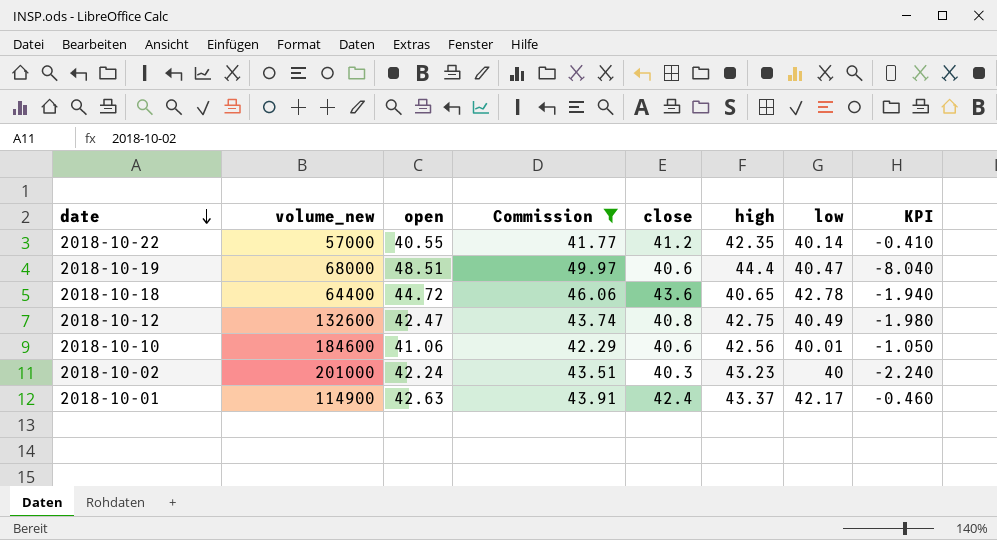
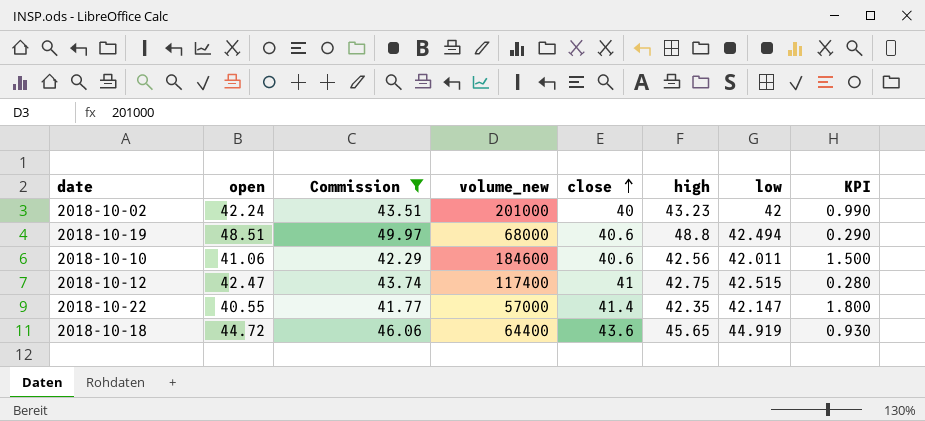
row order: date descending -> close ascending
column volume_new | position: 2 -> 4
column KPI | formula: [low] - [open] -> [high] - [open]
row 2018-10-01: 114900 | 42.63 | 43.91 | 42.4 | 43.37 | 42.17 | -0.460 -> none
2018-10-02 | close: 40.3 -> 40
2018-10-02 | low: 40 -> 42
2018-10-19 | high: 44.4 -> 48.8
2018-10-19 | low: 40.47 -> 42.494
2018-10-10 | low: 40.01 -> 42.011
2018-10-12 | volume_new: 132600 -> 117400
2018-10-12 | close: 40.8 -> 41
2018-10-12 | low: 40.49 -> 42.515
2018-10-22 | close: 41.2 -> 41.4
2018-10-22 | low: 40.14 -> 42.147
2018-10-18 | high: 40.65 -> 45.65
2018-10-18 | low: 42.78 -> 44.919

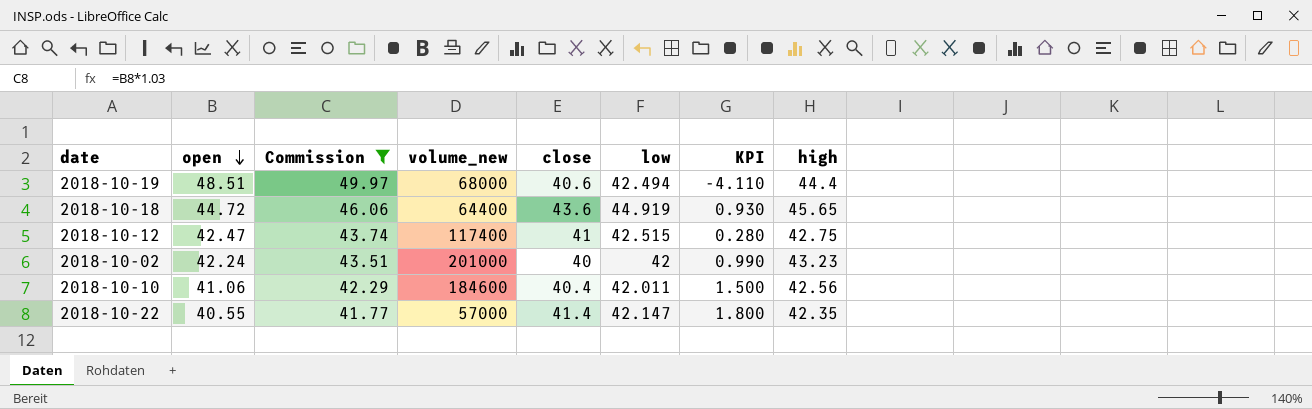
row order: close ascending -> open descending
column high | position: 6 -> 8
2018-10-19 | KPI: 0.290 -> -4.110
2018-10-19 | high: 48.8 -> 44.4
2018-10-10 | close: 40.6 -> 40.4

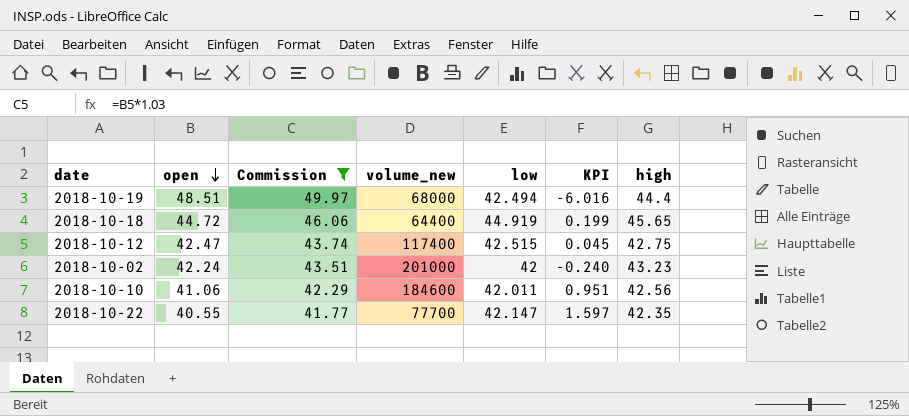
column close | position: 5 -> none
column KPI | formula: [high] - [open] -> [low] - [open]
2018-10-22 | volume_new: 57000 -> 77700

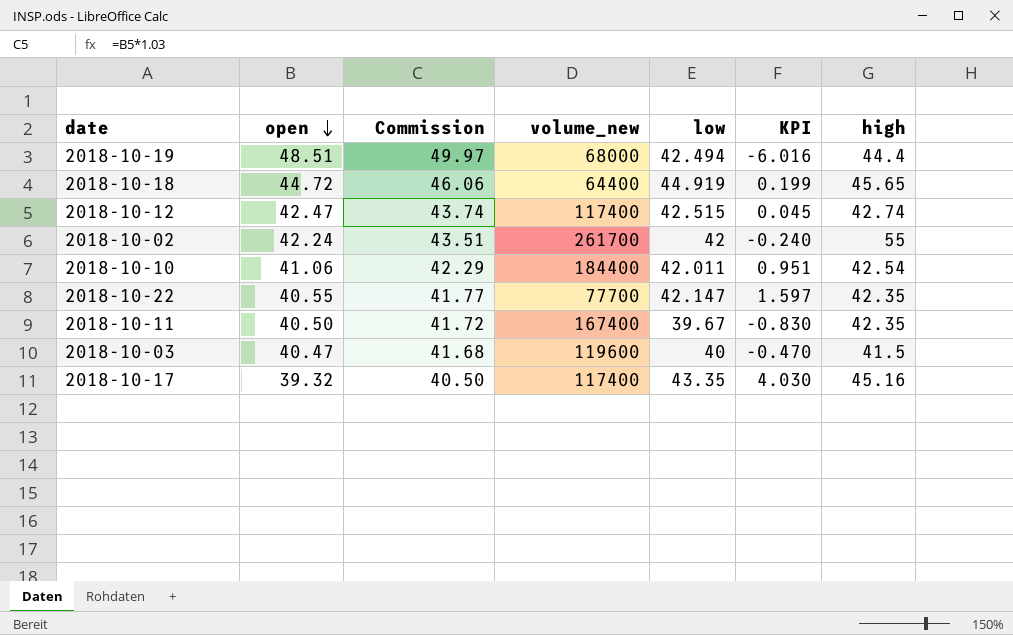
filter: Commission >= 41.77 -> none
2018-10-12 | high: 42.75 -> 42.74
2018-10-02 | volume_new: 201000 -> 261700
2018-10-02 | high: 43.23 -> 55
2018-10-10 | volume_new: 184600 -> 184400
2018-10-10 | high: 42.56 -> 42.54

